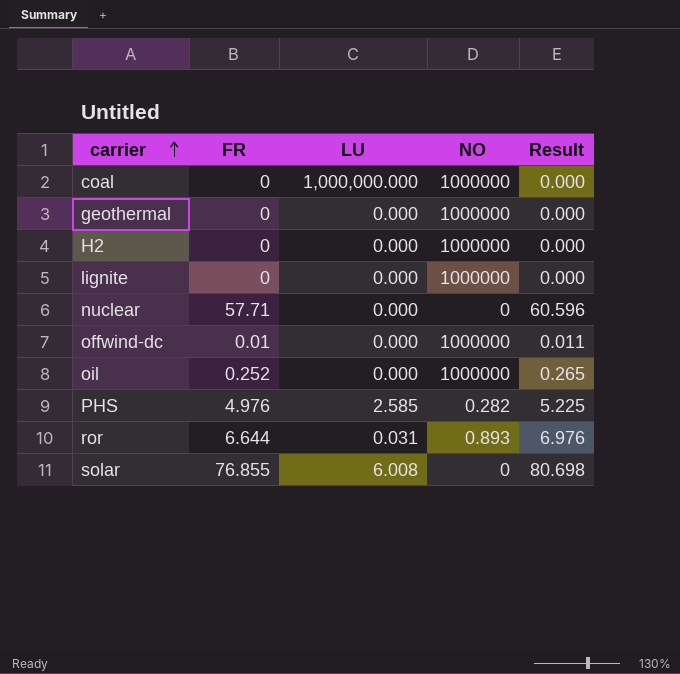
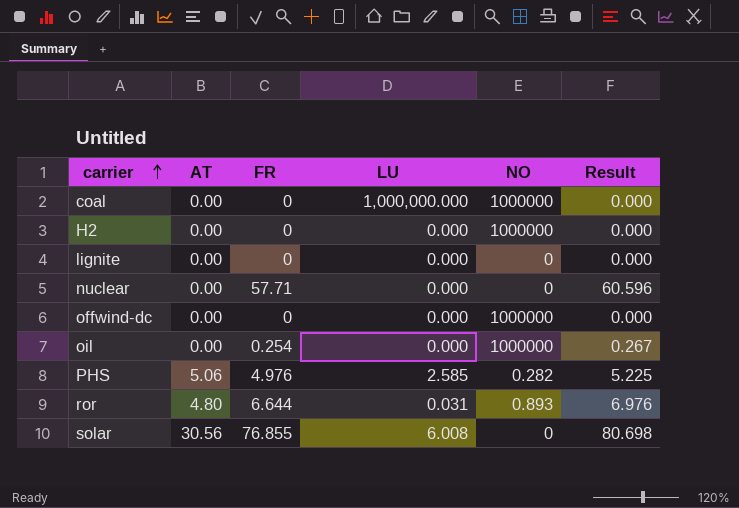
column AT | position: none -> 2
row geothermal: 0 | 0.000 | 1000000 | 0.000 -> none
lignite | NO: 1000000 -> 0
offwind-dc | FR: 0.01 -> 0
offwind-dc | Result: 0.011 -> 0.000
oil | FR: 0.252 -> 0.254
oil | Result: 0.265 -> 0.267

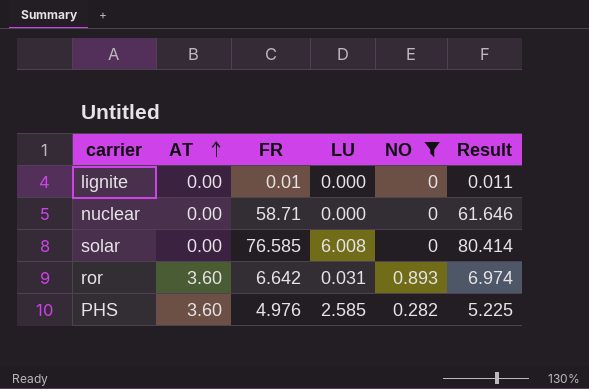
filter: none -> NO != 1000000
row order: carrier ascending -> AT ascending
lignite | FR: 0 -> 0.01
lignite | Result: 0.000 -> 0.011
nuclear | FR: 57.71 -> 58.71
nuclear | Result: 60.596 -> 61.646
solar | AT: 30.56 -> 0.00
solar | FR: 76.855 -> 76.585
solar | Result: 80.698 -> 80.414
ror | AT: 4.80 -> 3.60
ror | FR: 6.644 -> 6.642
ror | Result: 6.976 -> 6.974
PHS | AT: 5.06 -> 3.60

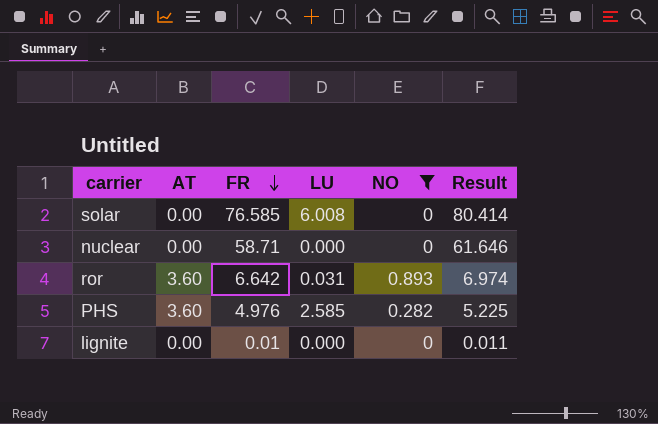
row order: AT ascending -> FR descending

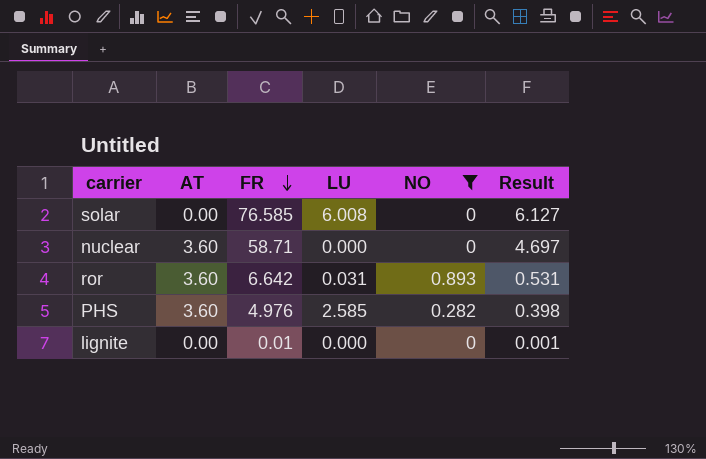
column Result | formula: [FR] * 1.05 -> [FR] * 0.08
nuclear | AT: 0.00 -> 3.60

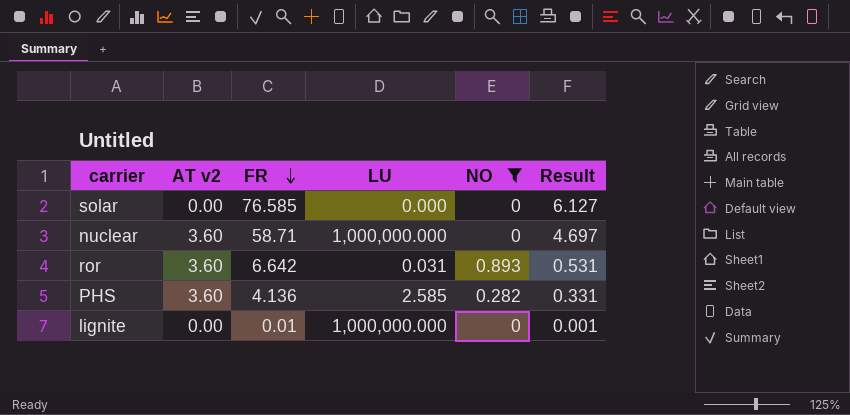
column name: AT -> AT v2
solar | LU: 6.008 -> 0.000
nuclear | LU: 0.000 -> 1,000,000.000
PHS | FR: 4.976 -> 4.136
PHS | Result: 0.398 -> 0.331
lignite | LU: 0.000 -> 1,000,000.000

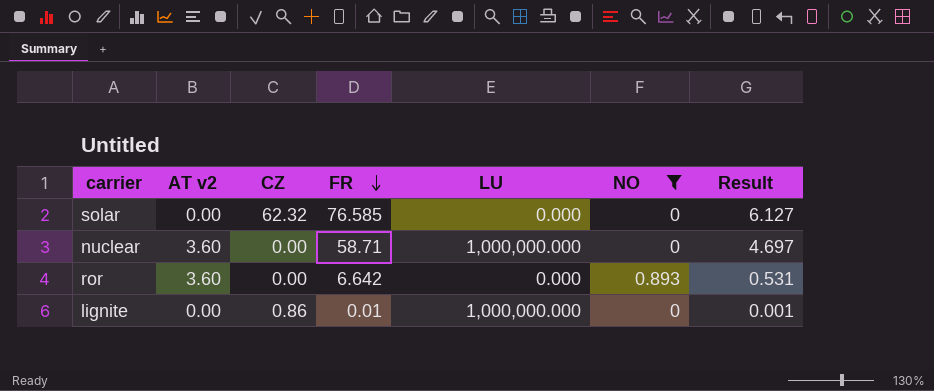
column CZ | position: none -> 3
row PHS: 3.60 | 4.136 | 2.585 | 0.282 | 0.331 -> none
ror | LU: 0.031 -> 0.000

